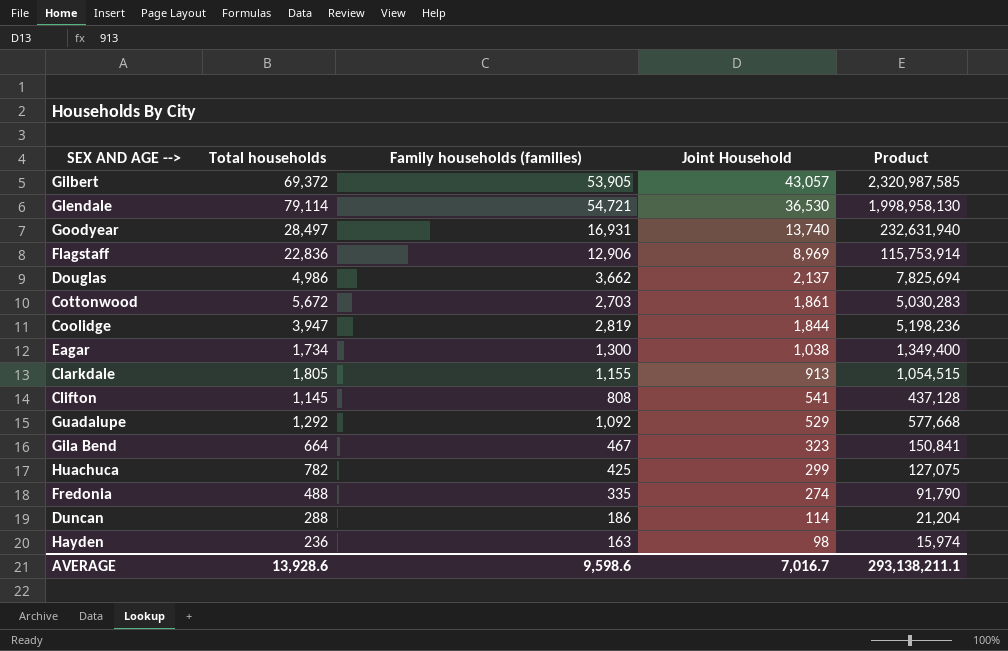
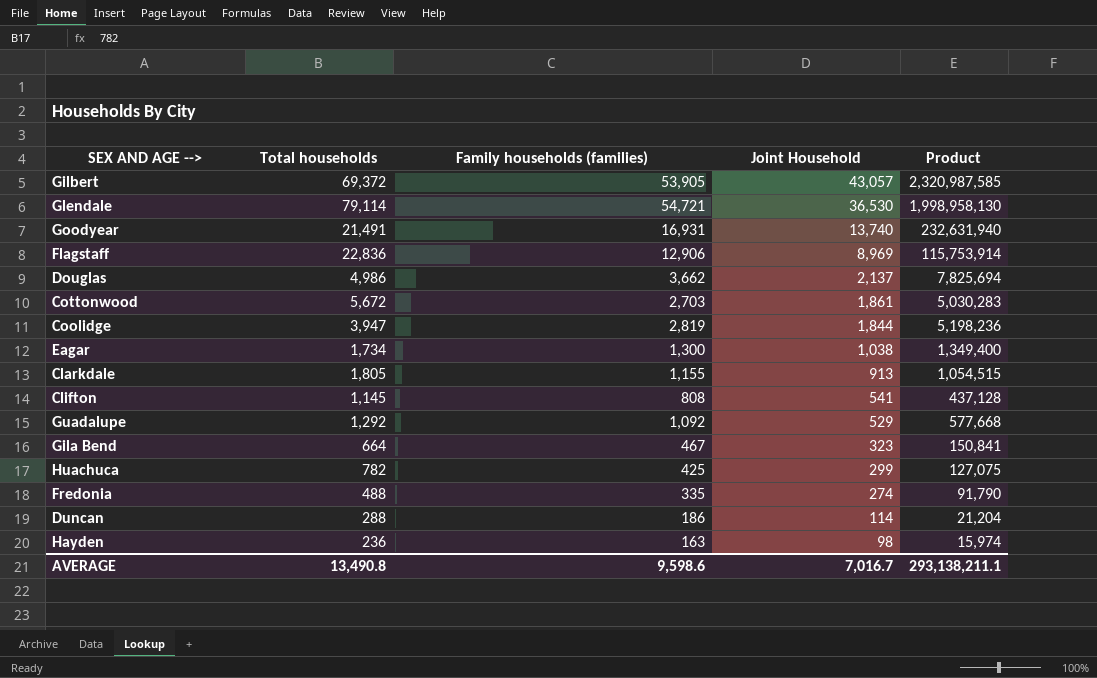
Goodyear | Total households: 28,497 -> 21,491
AVERAGE | Total households: 13,928.6 -> 13,490.8

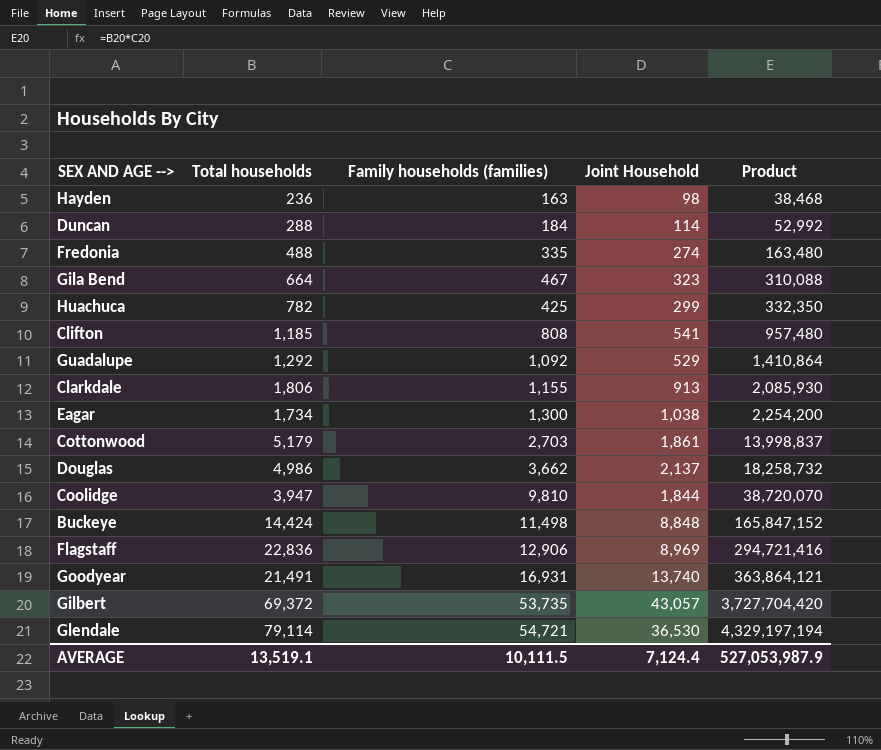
row order: Joint Household descending -> Product ascending
column Product | formula: [Family households (families)] * [Joint Household] -> [Total households] * [Family households (families)]
Duncan | Family households (families): 186 -> 184
Clifton | Total households: 1,145 -> 1,185
Clarkdale | Total households: 1,805 -> 1,806
Cottonwood | Total households: 5,672 -> 5,179
Coolidge | Family households (families): 2,819 -> 9,810
row Buckeye: none -> 14,424 | 11,498 | 8,848 | 165,847,152
Gilbert | Family households (families): 53,905 -> 53,735
AVERAGE | Total households: 13,490.8 -> 13,519.1
AVERAGE | Family households (families): 9,598.6 -> 10,111.5
AVERAGE | Joint Household: 7,016.7 -> 7,124.4
AVERAGE | Product: 293,138,211.1 -> 527,053,987.9

